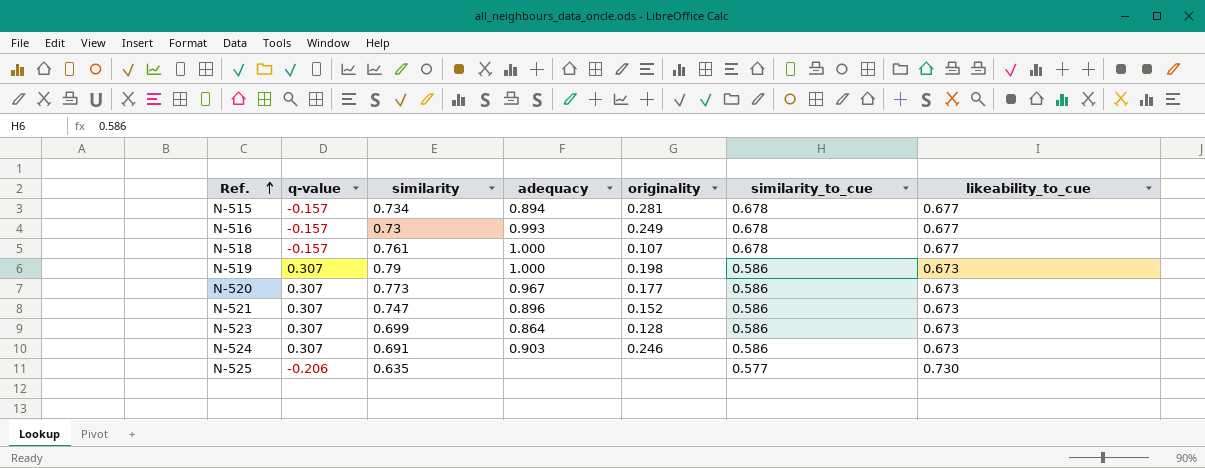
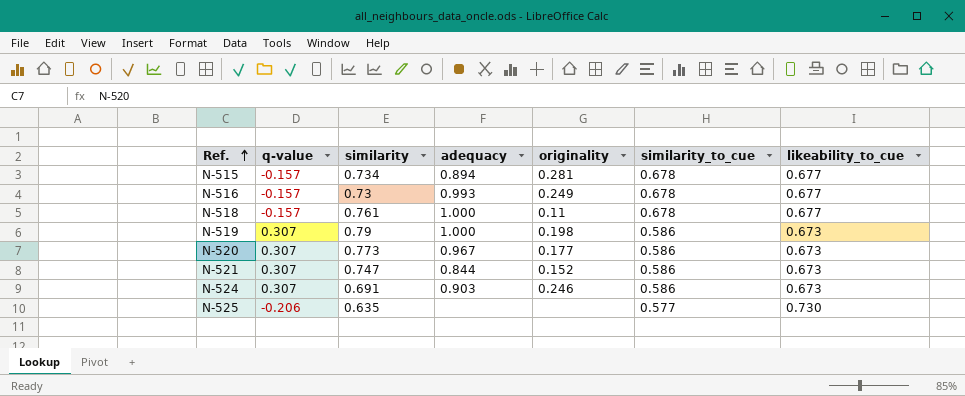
row N-523: 0.307 | 0.699 | 0.864 | 0.128 | 0.586 | 0.673 -> none
N-518 | originality: 0.107 -> 0.11
N-521 | adequacy: 0.896 -> 0.844

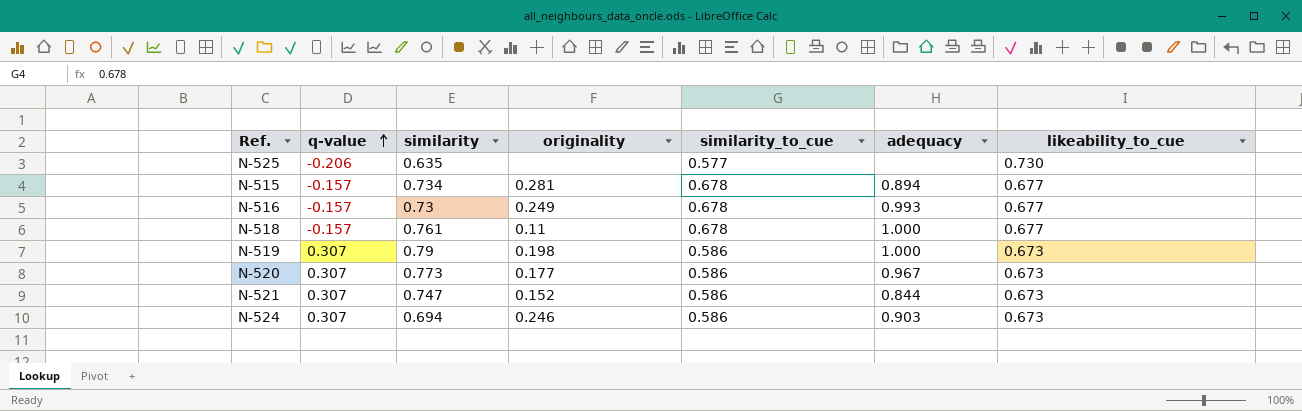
row order: Ref. ascending -> q-value ascending
column adequacy | position: 4 -> 6
N-524 | similarity: 0.691 -> 0.694

